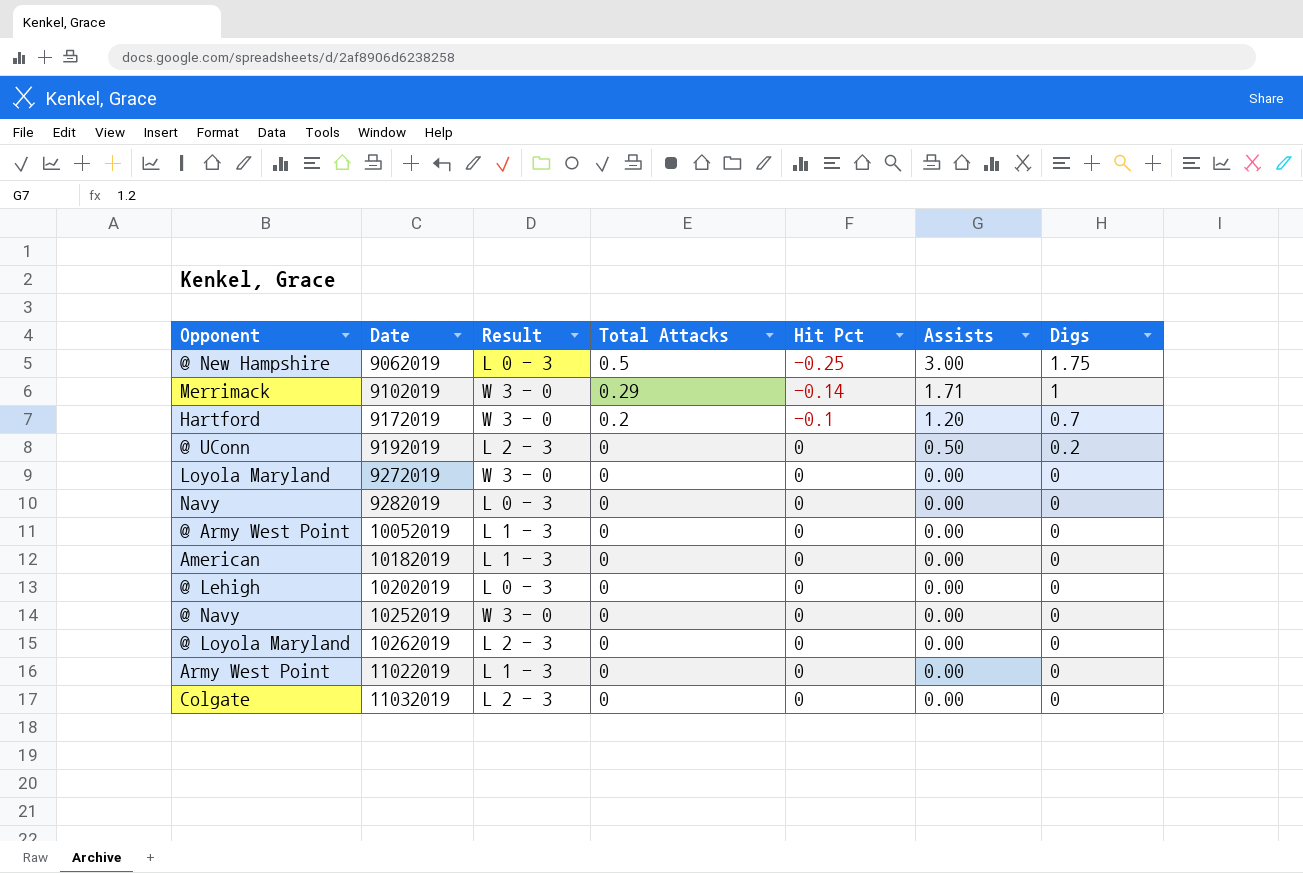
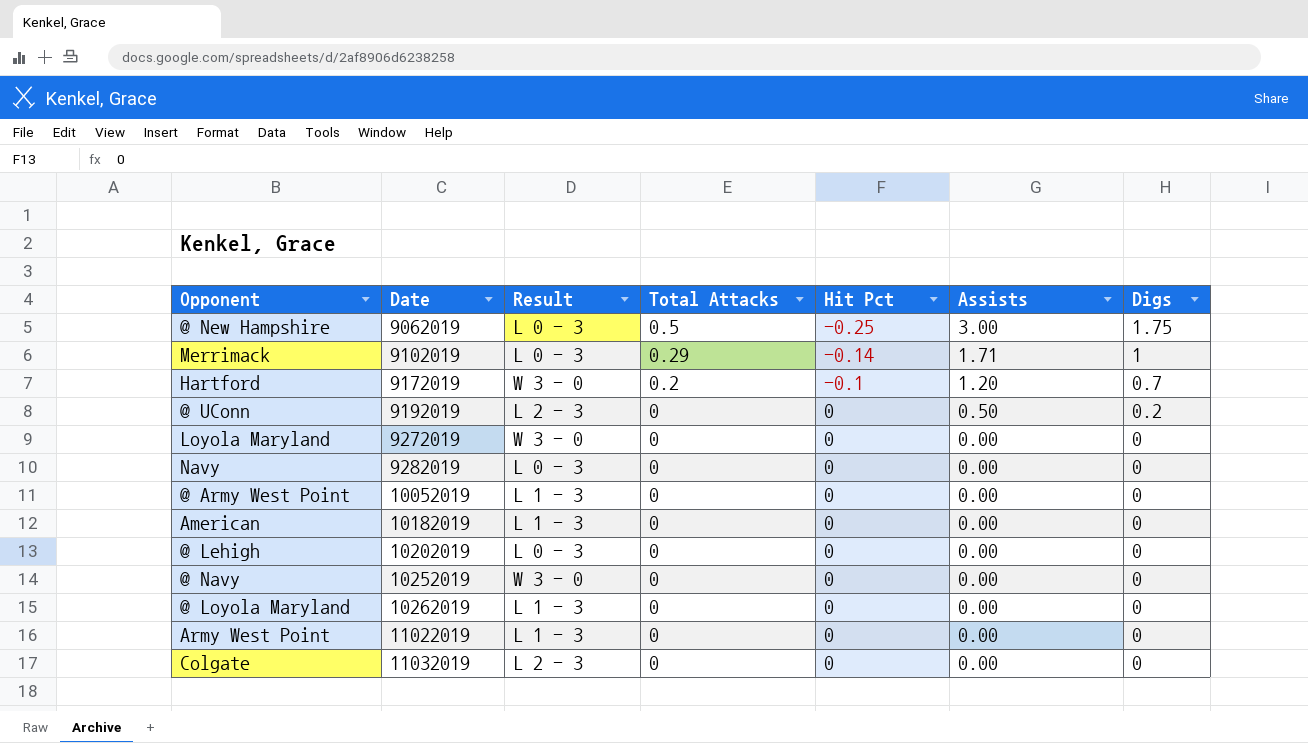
Merrimack | Result: W 3 - 0 -> L 0 - 3
@ Loyola Maryland | Result: L 2 - 3 -> L 1 - 3

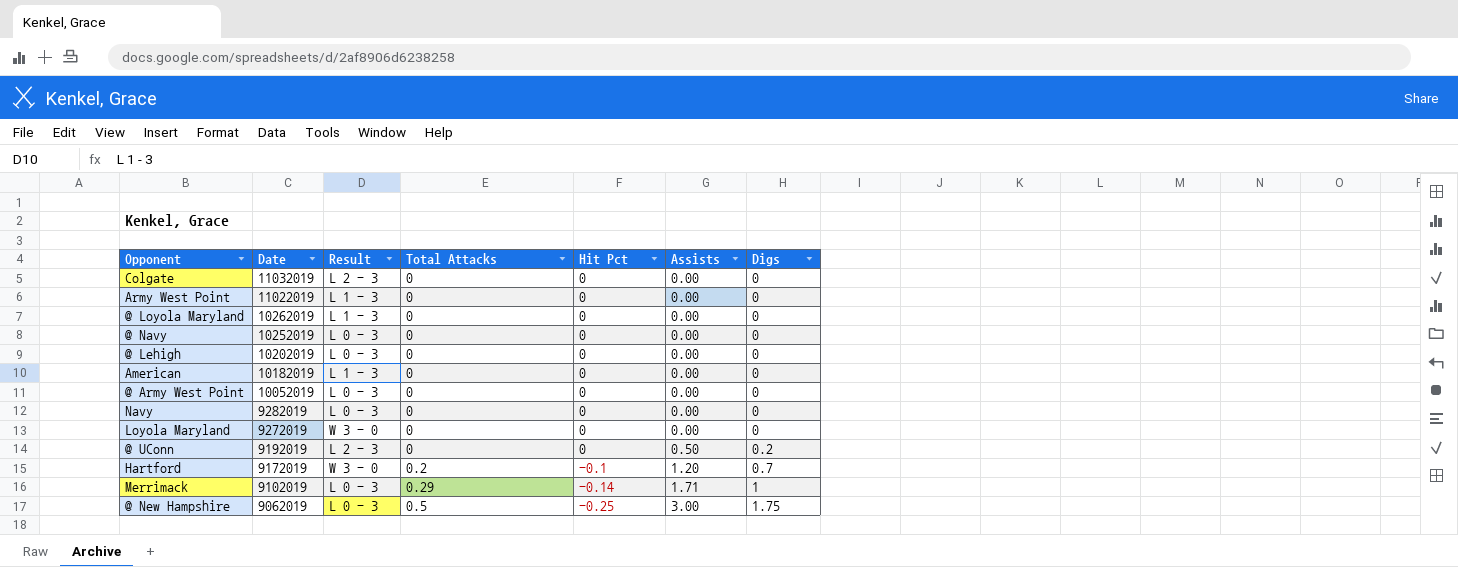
row order: Date ascending -> Date descending
@ Navy | Result: W 3 - 0 -> L 0 - 3
@ Army West Point | Result: L 1 - 3 -> L 0 - 3

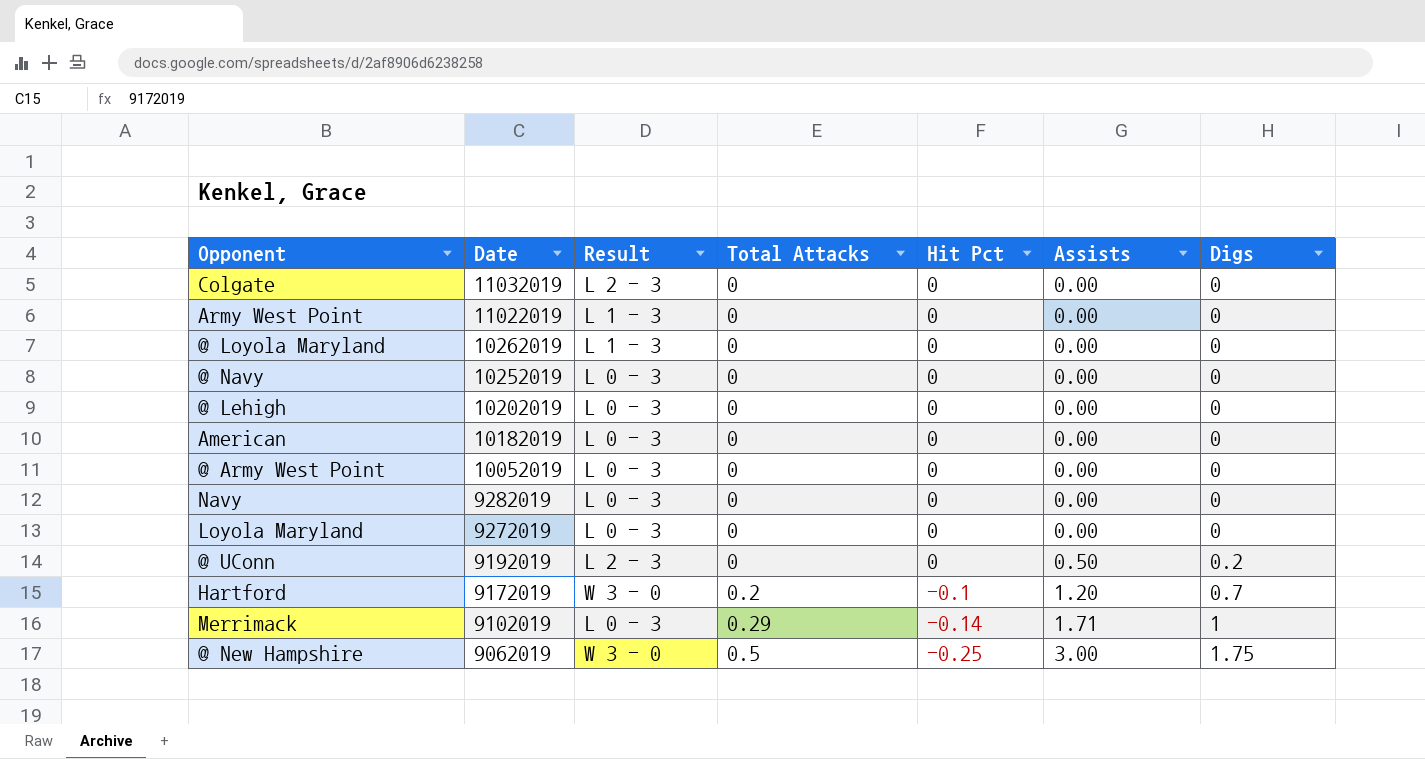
American | Result: L 1 - 3 -> L 0 - 3
Loyola Maryland | Result: W 3 - 0 -> L 0 - 3
@ New Hampshire | Result: L 0 - 3 -> W 3 - 0

